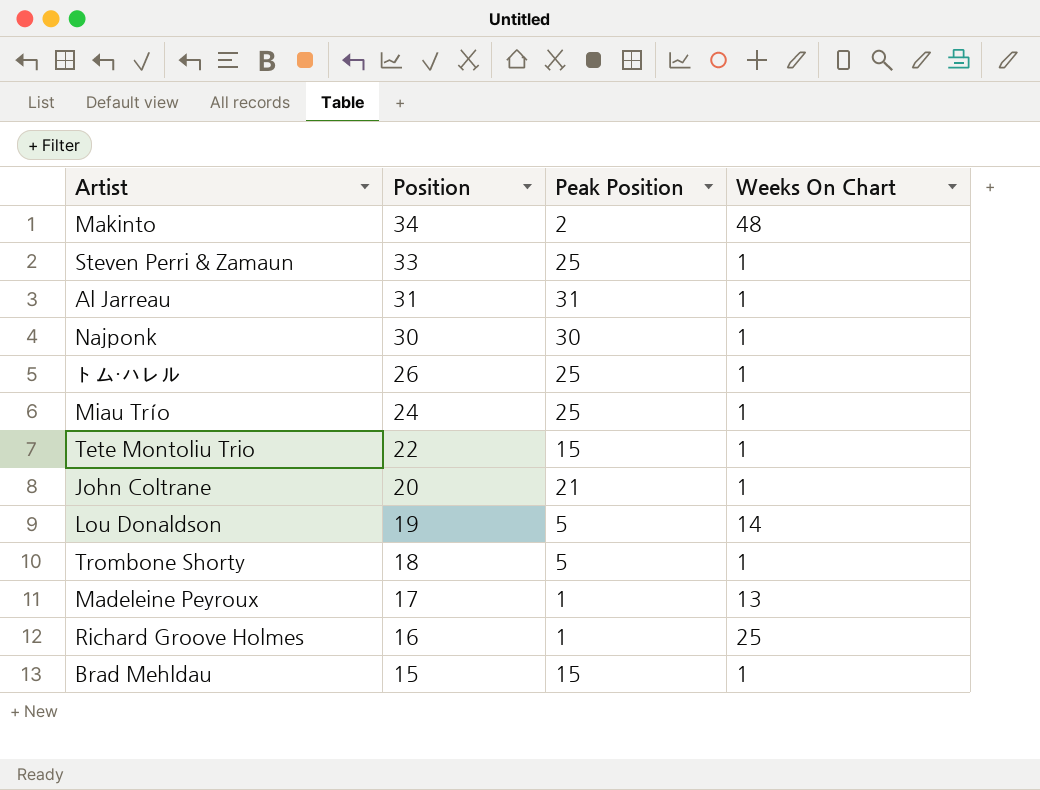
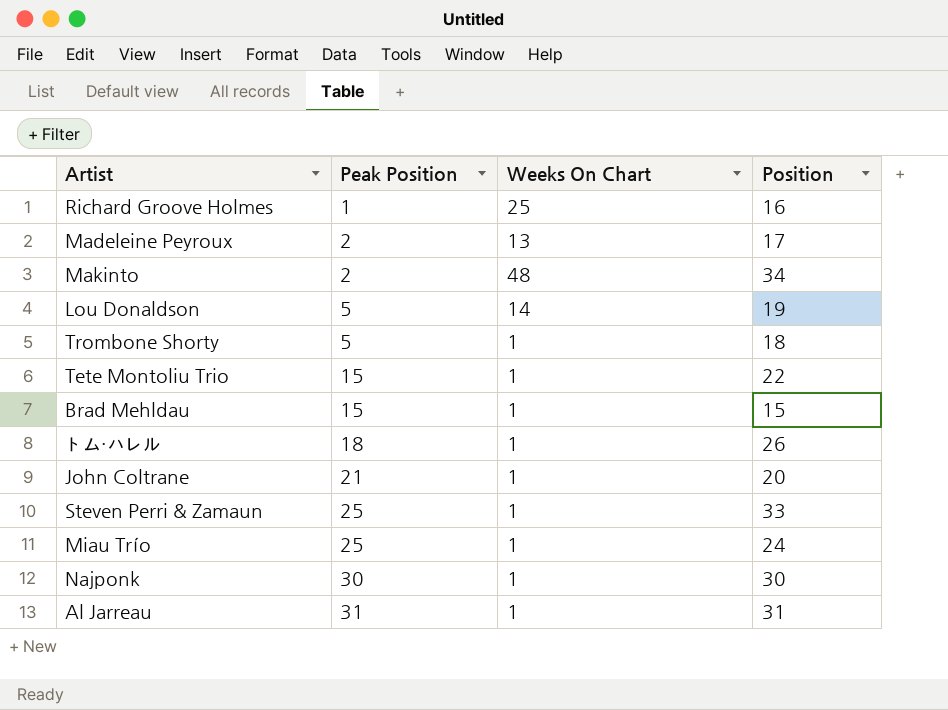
row order: Position descending -> Peak Position ascending
column Position | position: 2 -> 4
Madeleine Peyroux | Peak Position: 1 -> 2
トム・ハレル | Peak Position: 25 -> 18

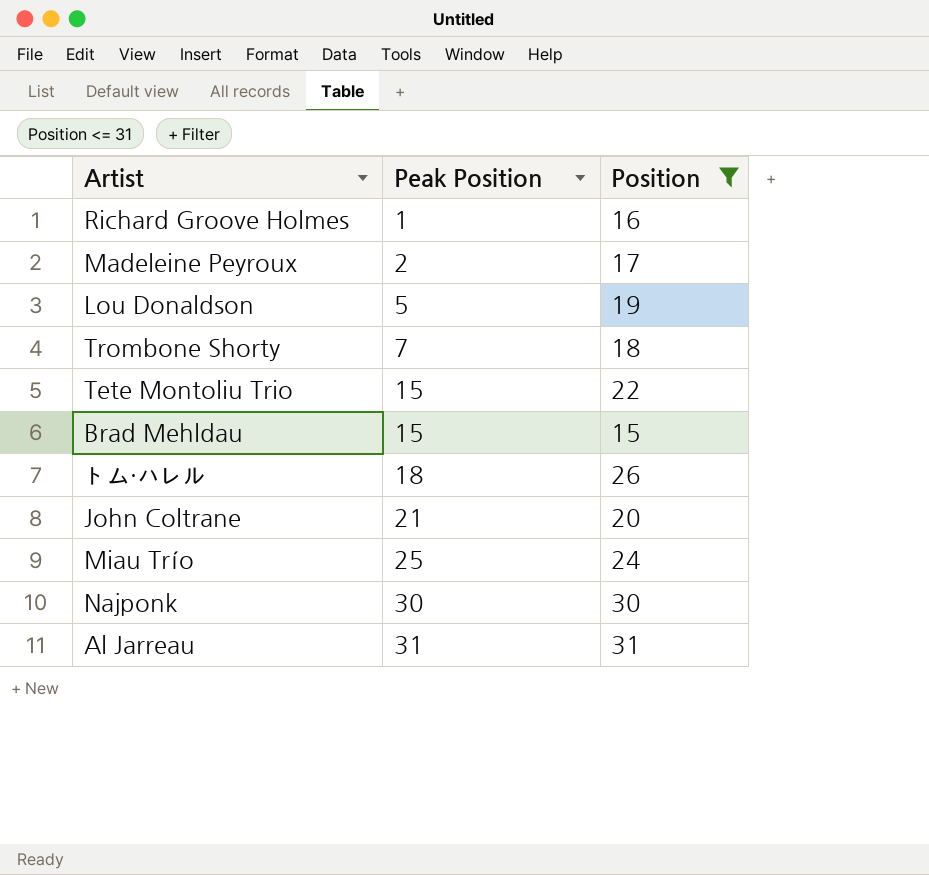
filter: none -> Position <= 31
column Weeks On Chart | position: 3 -> none
Trombone Shorty | Peak Position: 5 -> 7

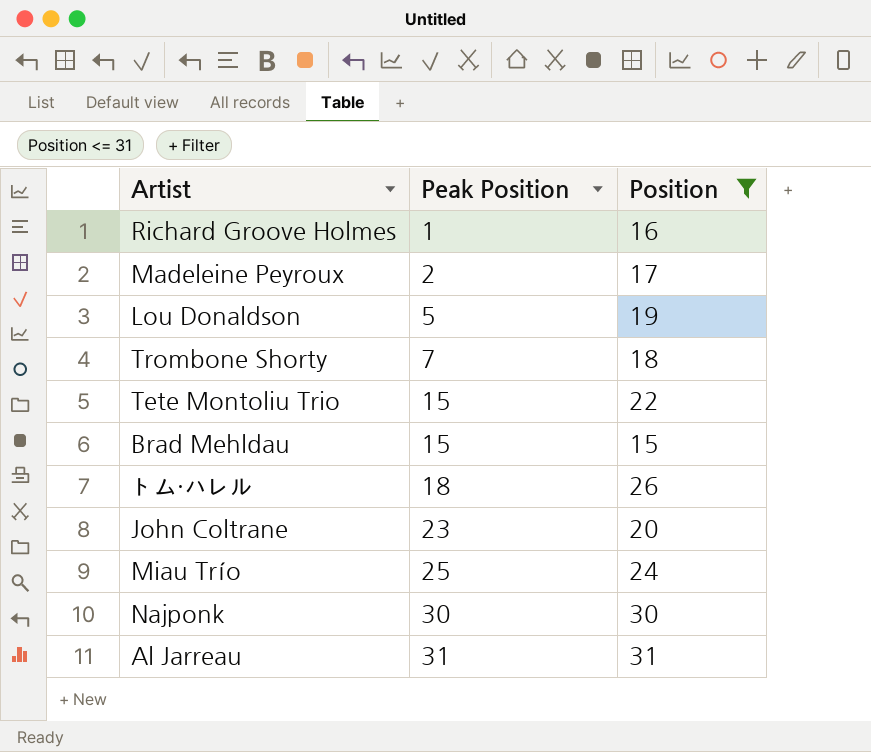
John Coltrane | Peak Position: 21 -> 23

